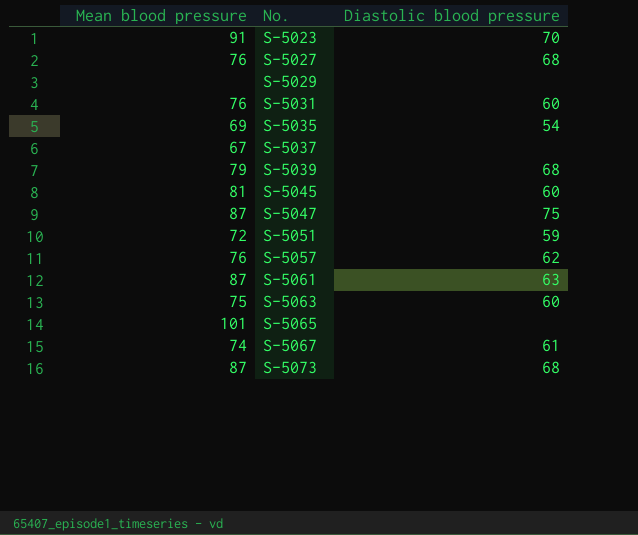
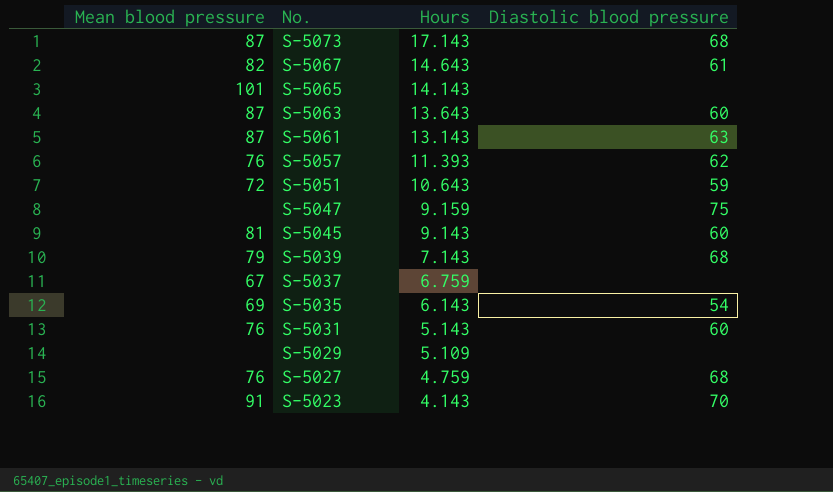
row order: No. ascending -> No. descending
column Hours | position: none -> 3
S-5067 | Mean blood pressure: 74 -> 82
S-5063 | Mean blood pressure: 75 -> 87
S-5047 | Mean blood pressure: 87 -> none

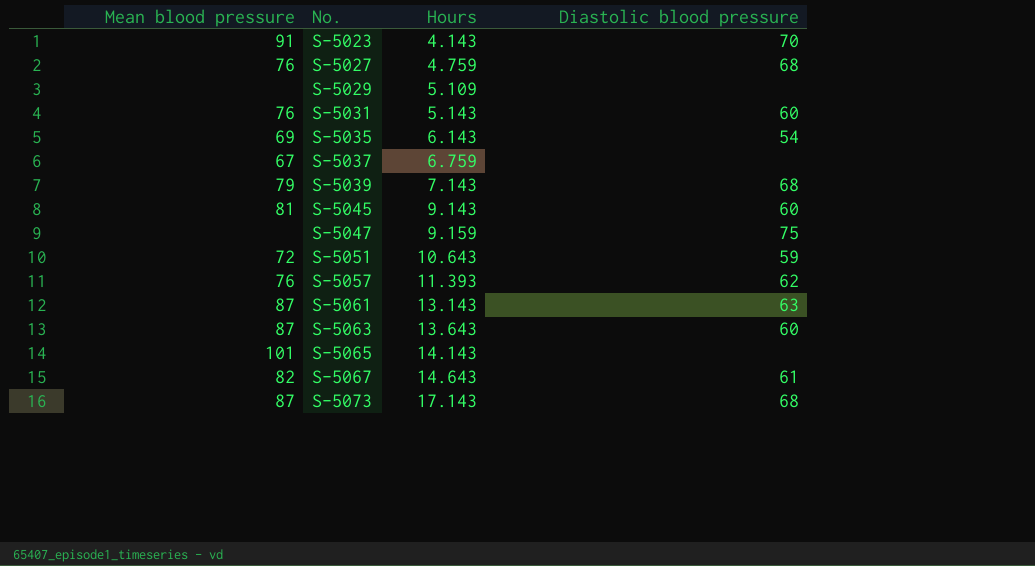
row order: No. descending -> No. ascending

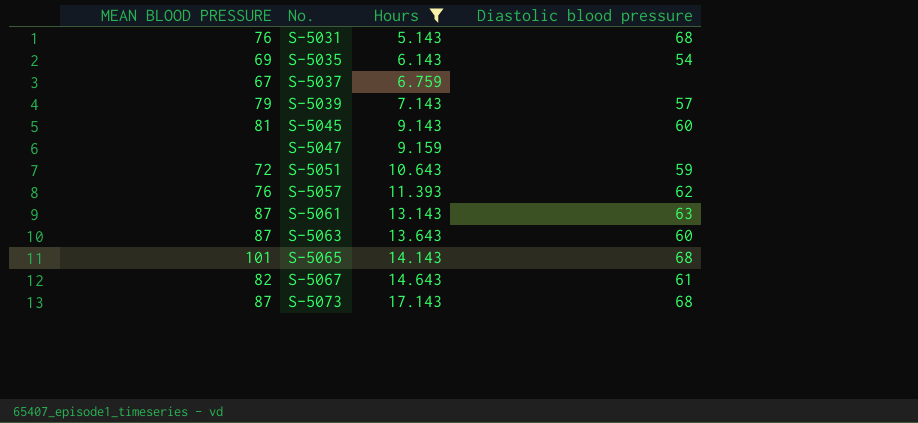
filter: none -> Hours >= 5.143
column name: Mean blood pressure -> MEAN BLOOD PRESSURE
S-5031 | Diastolic blood pressure: 60 -> 68
S-5039 | Diastolic blood pressure: 68 -> 57
S-5047 | Diastolic blood pressure: 75 -> none
S-5065 | Diastolic blood pressure: none -> 68

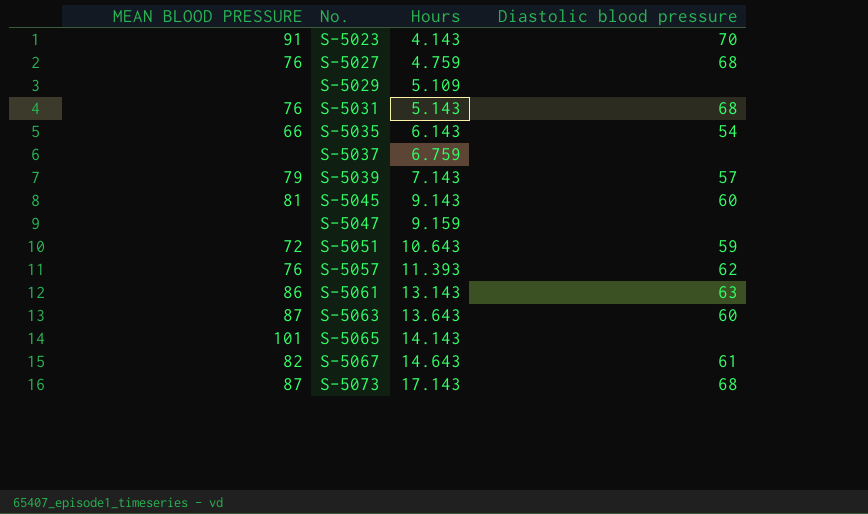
filter: Hours >= 5.143 -> none
S-5035 | MEAN BLOOD PRESSURE: 69 -> 66
S-5037 | MEAN BLOOD PRESSURE: 67 -> none
S-5061 | MEAN BLOOD PRESSURE: 87 -> 86
S-5065 | Diastolic blood pressure: 68 -> none

